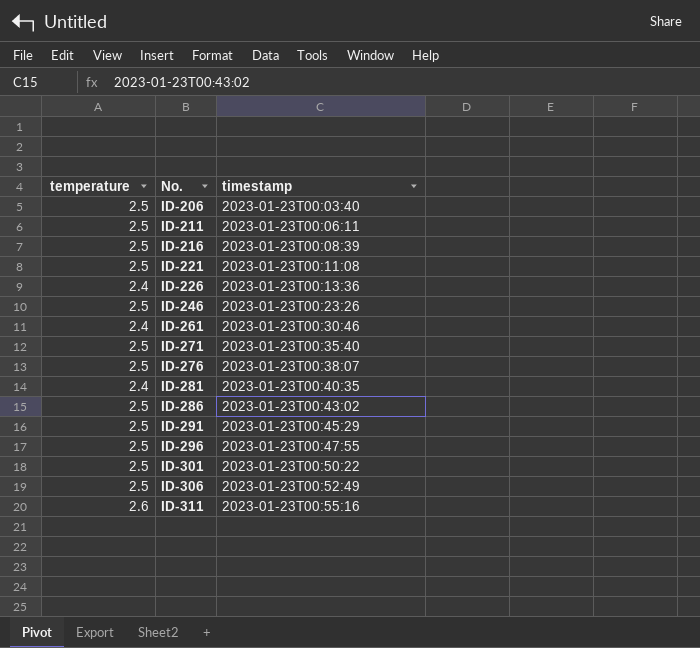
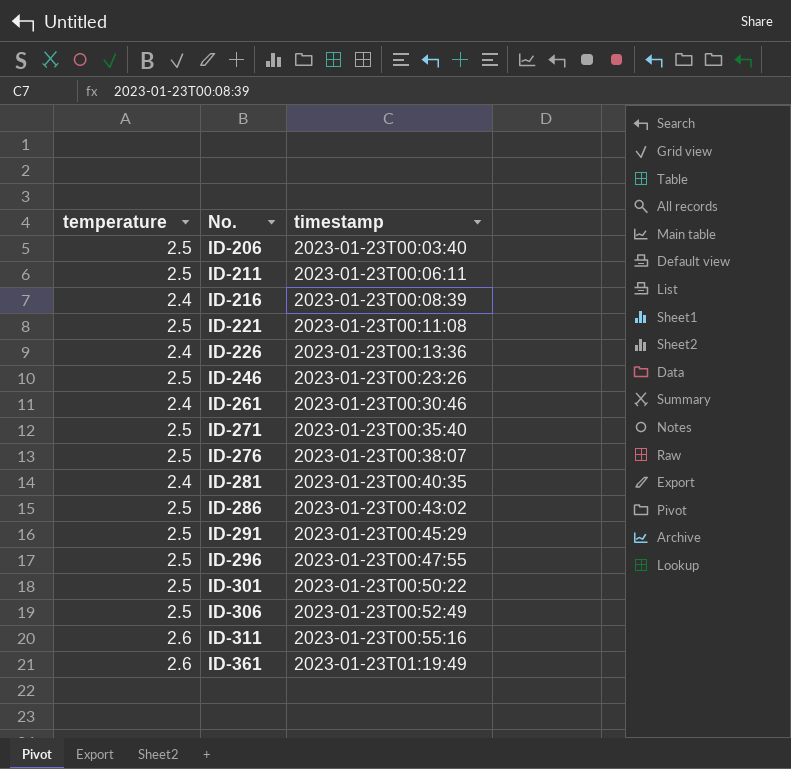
ID-216 | temperature: 2.5 -> 2.4
row ID-361: none -> 2.6 | 2023-01-23T01:19:49

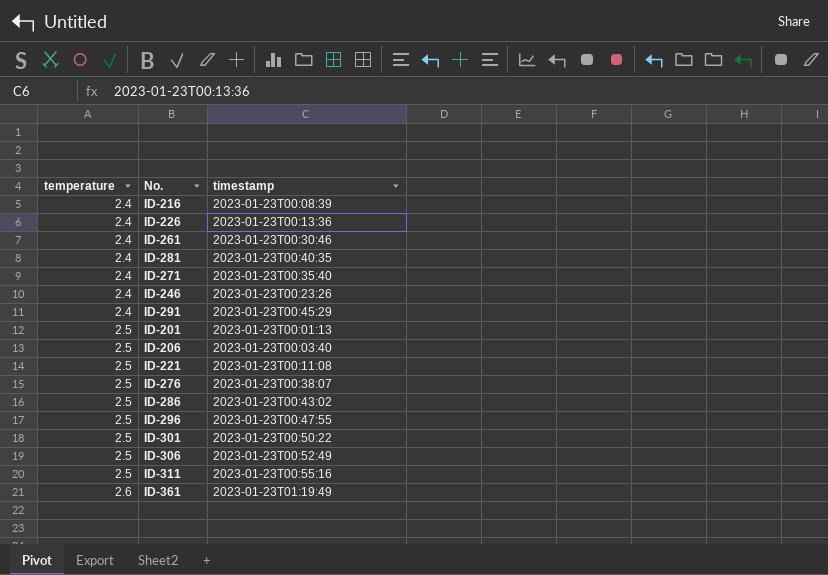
row order: No. ascending -> temperature ascending
row ID-211: 2.5 | 2023-01-23T00:06:11 -> none
ID-271 | temperature: 2.5 -> 2.4
ID-246 | temperature: 2.5 -> 2.4
ID-291 | temperature: 2.5 -> 2.4
row ID-201: none -> 2.5 | 2023-01-23T00:01:13
ID-311 | temperature: 2.6 -> 2.5

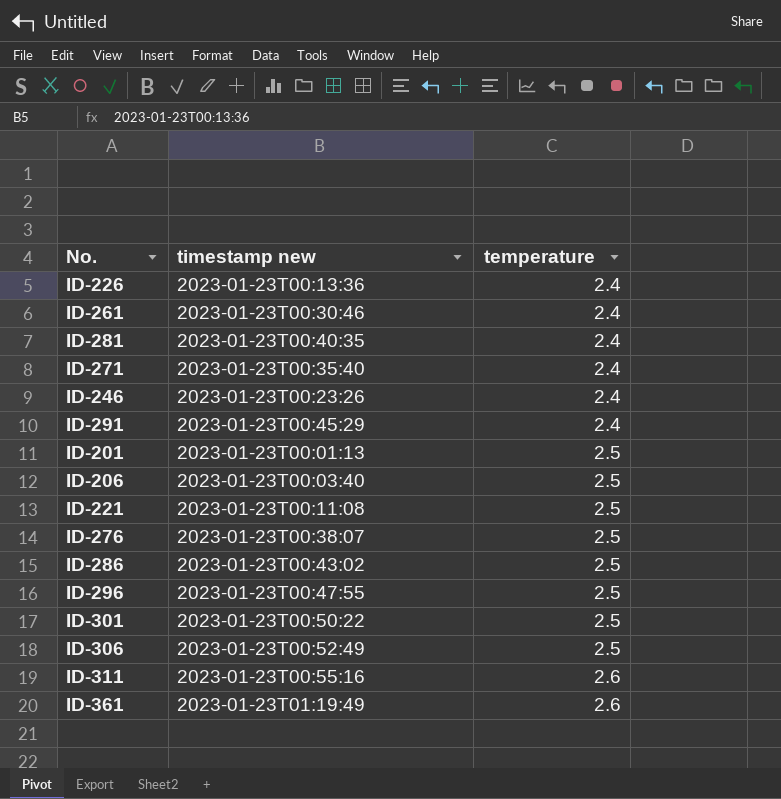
column name: timestamp -> timestamp new
column temperature | position: 1 -> 3
row ID-216: 2.4 | 2023-01-23T00:08:39 -> none
ID-311 | temperature: 2.5 -> 2.6

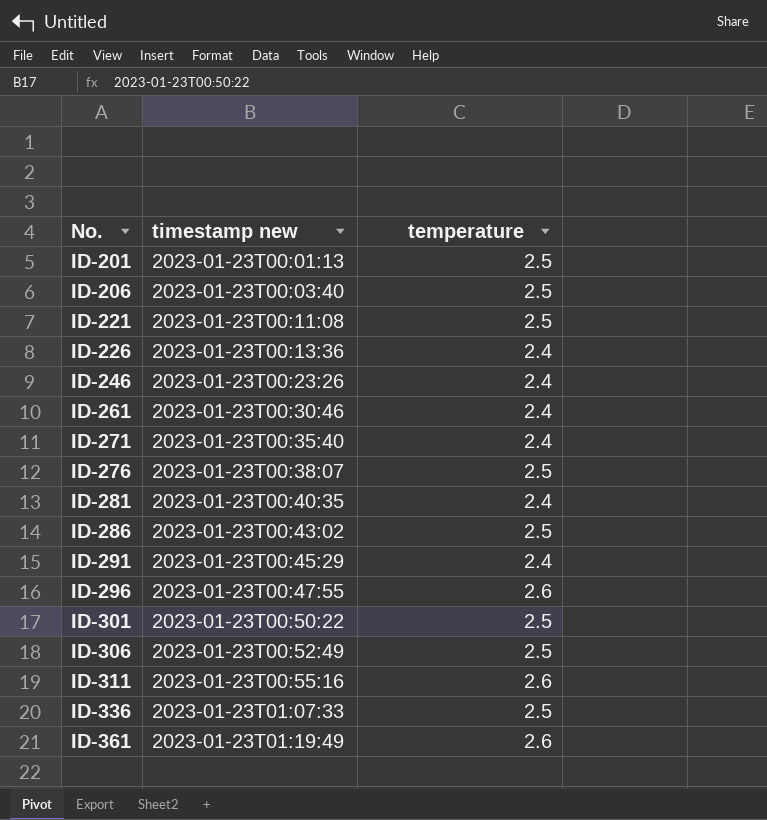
row order: temperature ascending -> No. ascending
ID-296 | temperature: 2.5 -> 2.6
row ID-336: none -> 2023-01-23T01:07:33 | 2.5

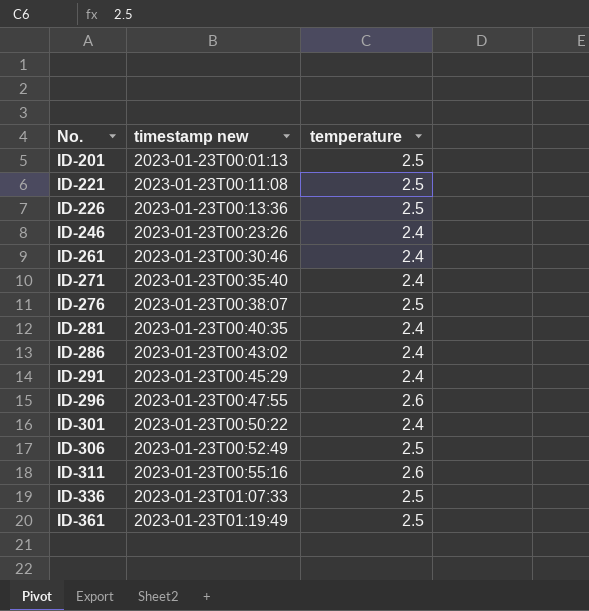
row ID-206: 2023-01-23T00:03:40 | 2.5 -> none
ID-226 | temperature: 2.4 -> 2.5
ID-286 | temperature: 2.5 -> 2.4
ID-301 | temperature: 2.5 -> 2.4
ID-361 | temperature: 2.6 -> 2.5

